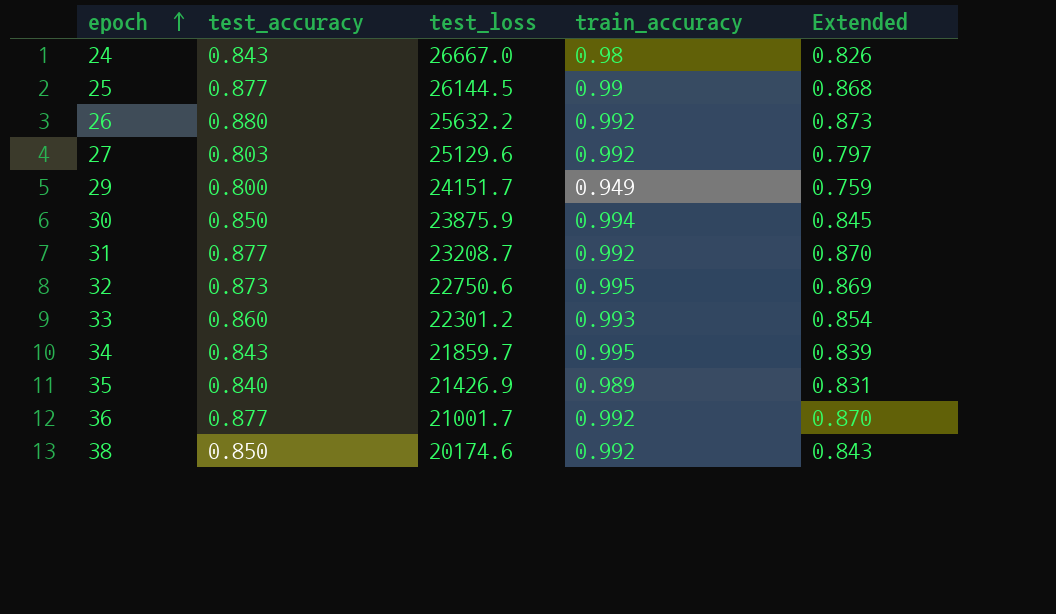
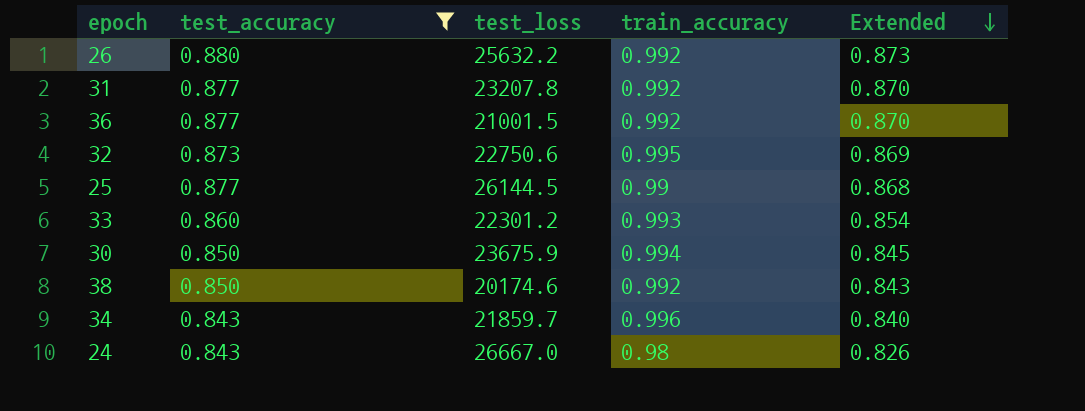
filter: none -> test_accuracy >= 0.843
row order: epoch ascending -> Extended descending
31 | test_loss: 23208.7 -> 23207.8
36 | test_loss: 21001.7 -> 21001.5
30 | test_loss: 23875.9 -> 23675.9
34 | train_accuracy: 0.995 -> 0.996
34 | Extended: 0.839 -> 0.840

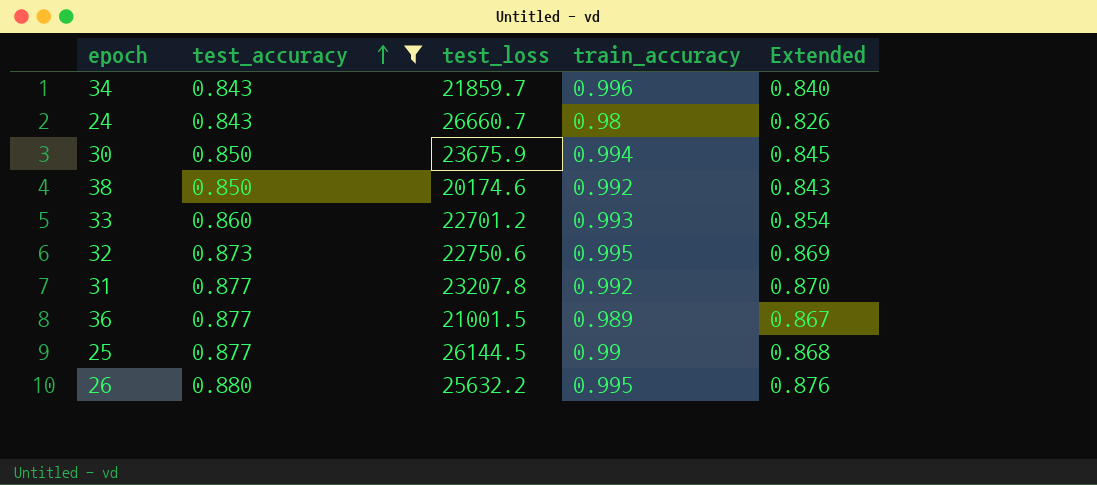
row order: Extended descending -> test_accuracy ascending
24 | test_loss: 26667.0 -> 26660.7
33 | test_loss: 22301.2 -> 22701.2
36 | train_accuracy: 0.992 -> 0.989
36 | Extended: 0.870 -> 0.867
26 | train_accuracy: 0.992 -> 0.995
26 | Extended: 0.873 -> 0.876

